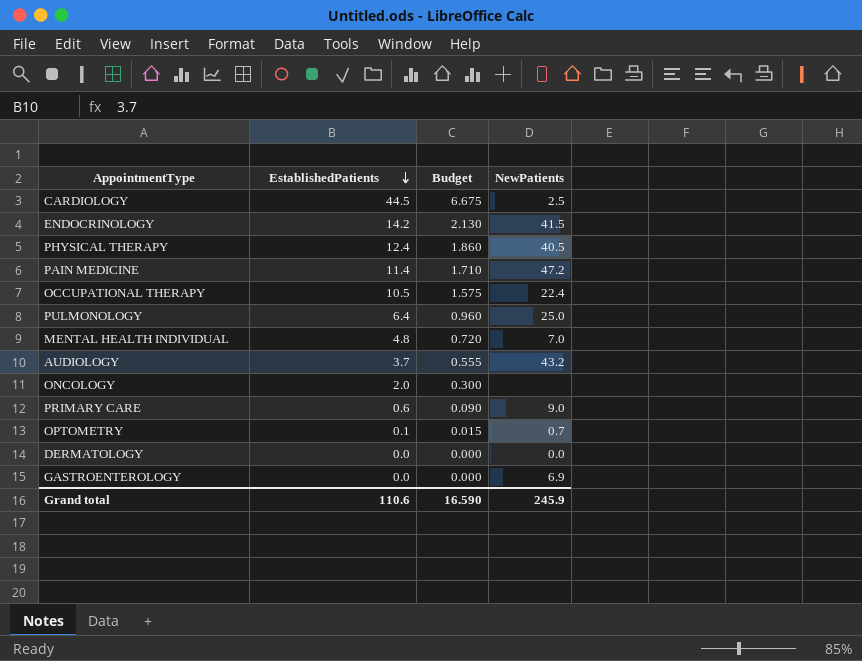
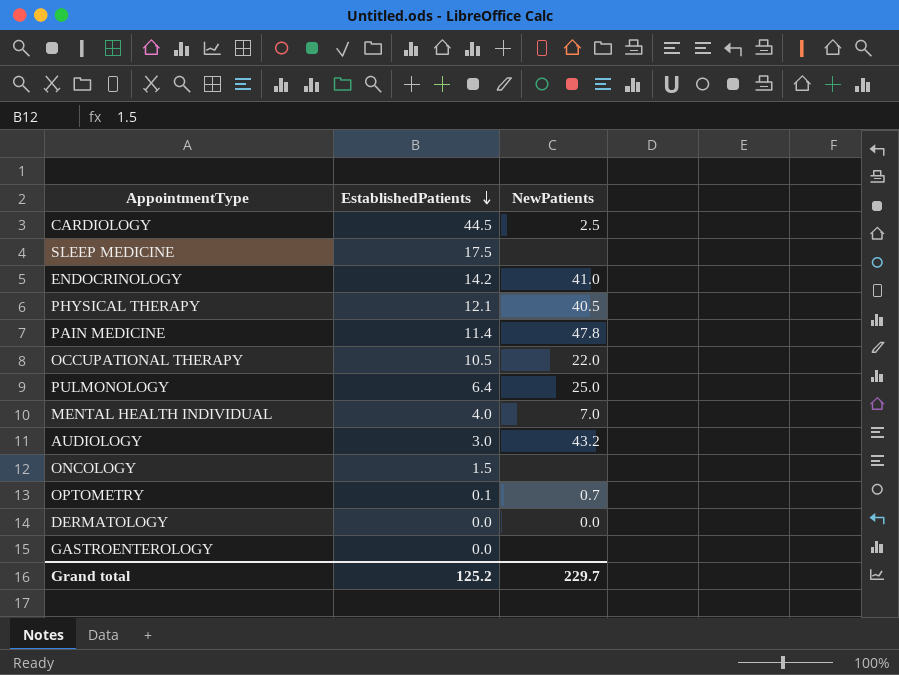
column Budget | formula: [EstablishedPatients] * 0.15 -> none
row PRIMARY CARE: 0.6 | 0.090 | 9.0 -> none
row SLEEP MEDICINE: none -> 17.5 | none
ENDOCRINOLOGY | NewPatients: 41.5 -> 41.0
PHYSICAL THERAPY | EstablishedPatients: 12.4 -> 12.1
PAIN MEDICINE | NewPatients: 47.2 -> 47.8
OCCUPATIONAL THERAPY | NewPatients: 22.4 -> 22.0
MENTAL HEALTH INDIVIDUAL | EstablishedPatients: 4.8 -> 4.0
AUDIOLOGY | EstablishedPatients: 3.7 -> 3.0
ONCOLOGY | EstablishedPatients: 2.0 -> 1.5
GASTROENTEROLOGY | NewPatients: 6.9 -> none
Grand total | EstablishedPatients: 110.6 -> 125.2
Grand total | NewPatients: 245.9 -> 229.7

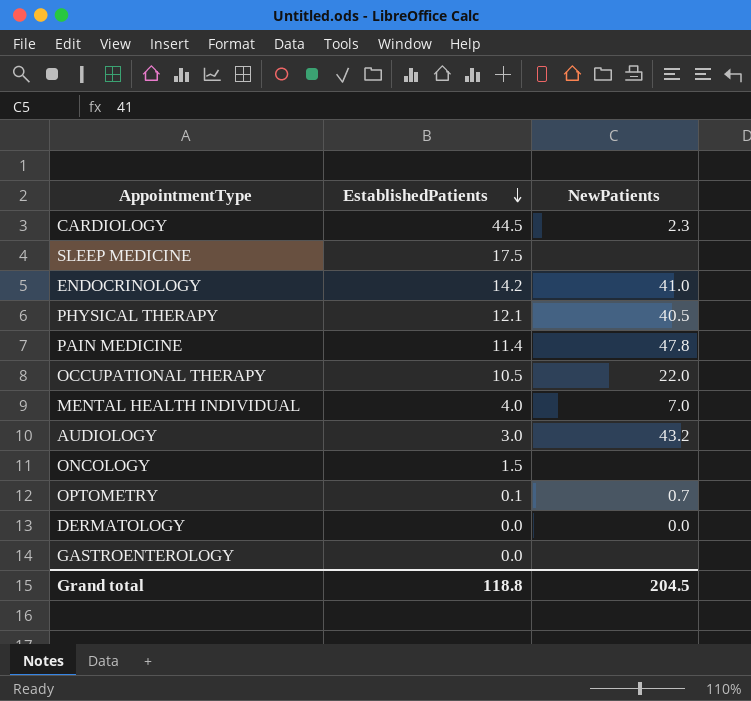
row PULMONOLOGY: 6.4 | 25.0 -> none
CARDIOLOGY | NewPatients: 2.5 -> 2.3
Grand total | EstablishedPatients: 125.2 -> 118.8
Grand total | NewPatients: 229.7 -> 204.5

